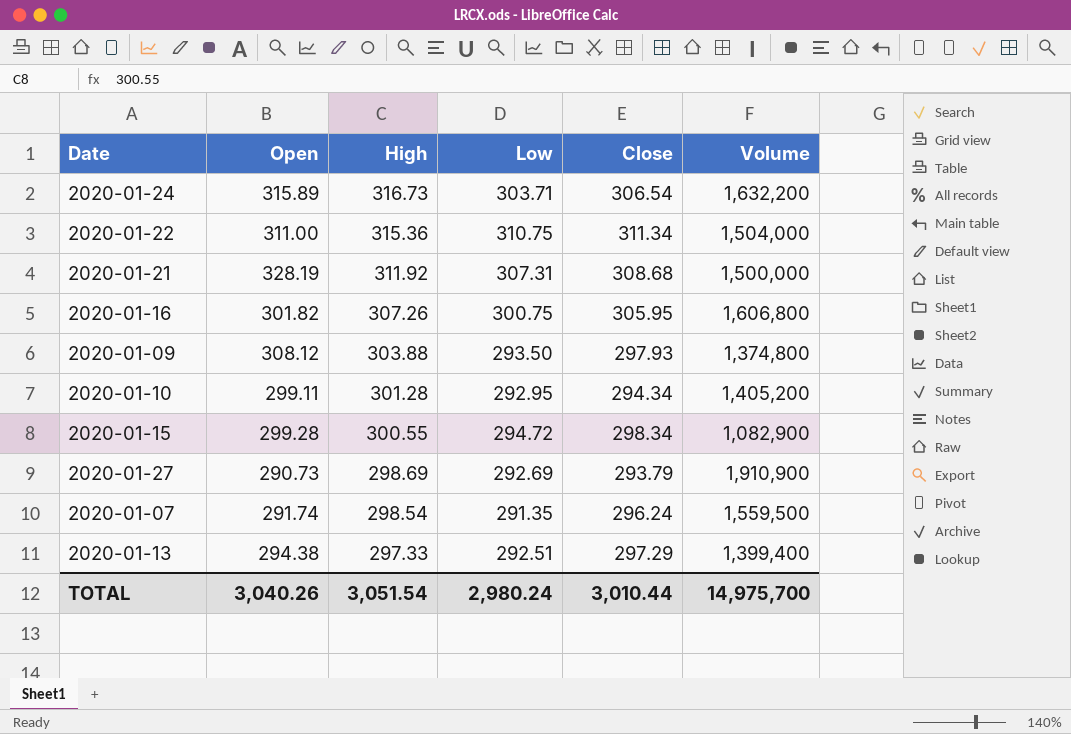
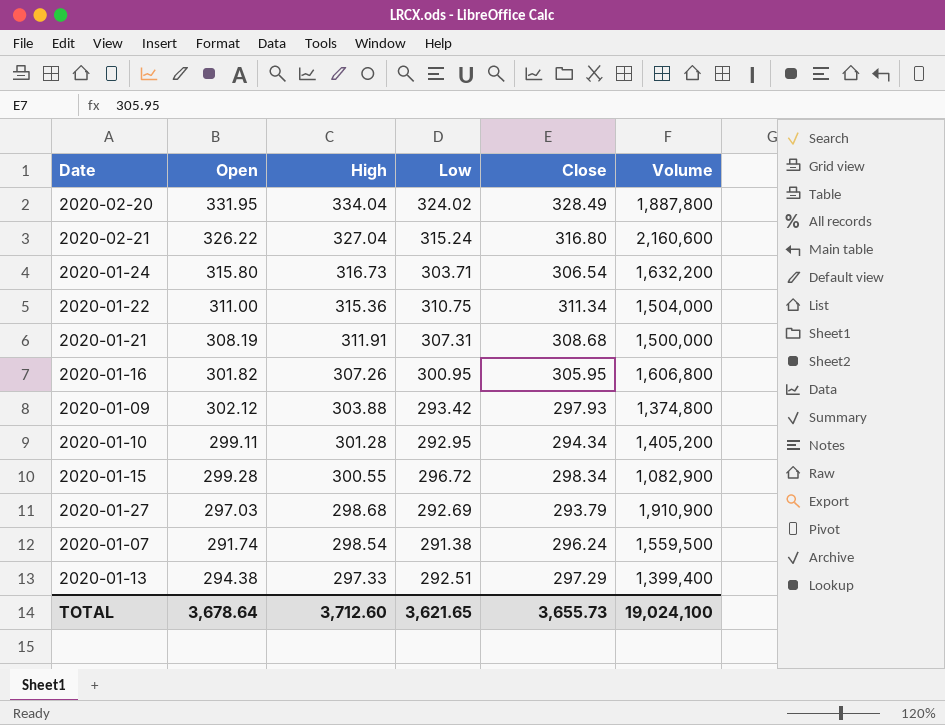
row 2020-02-20: none -> 331.95 | 334.04 | 324.02 | 328.49 | 1,887,800
row 2020-02-21: none -> 326.22 | 327.04 | 315.24 | 316.80 | 2,160,600
2020-01-24 | Open: 315.89 -> 315.80
2020-01-21 | Open: 328.19 -> 308.19
2020-01-21 | High: 311.92 -> 311.91
2020-01-16 | Low: 300.75 -> 300.95
2020-01-09 | Open: 308.12 -> 302.12
2020-01-09 | Low: 293.50 -> 293.42
2020-01-15 | Low: 294.72 -> 296.72
2020-01-27 | Open: 290.73 -> 297.03
2020-01-27 | High: 298.69 -> 298.68
2020-01-07 | Low: 291.35 -> 291.38
TOTAL | Open: 3,040.26 -> 3,678.64
TOTAL | High: 3,051.54 -> 3,712.60
TOTAL | Low: 2,980.24 -> 3,621.65
TOTAL | Close: 3,010.44 -> 3,655.73
TOTAL | Volume: 14,975,700 -> 19,024,100

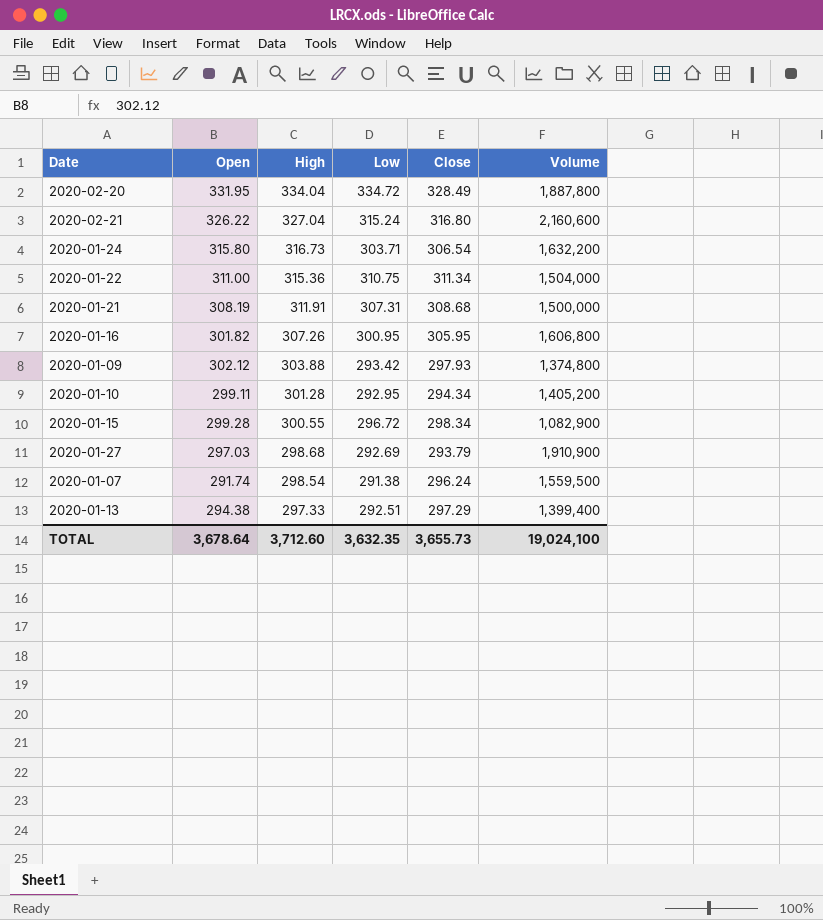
2020-02-20 | Low: 324.02 -> 334.72
TOTAL | Low: 3,621.65 -> 3,632.35

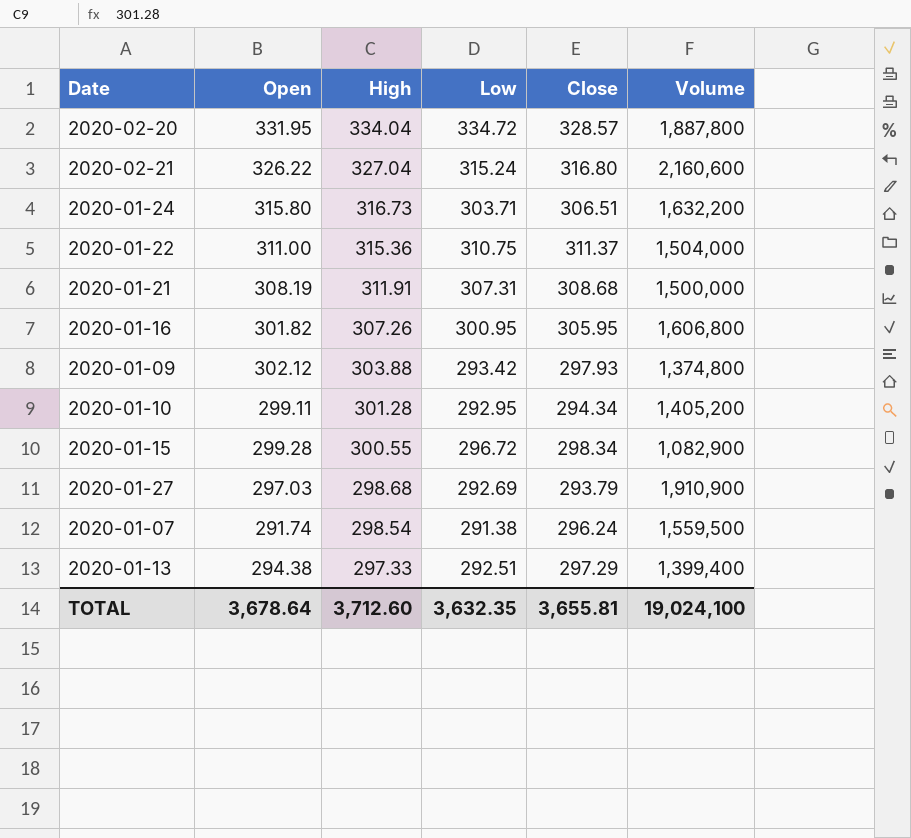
2020-02-20 | Close: 328.49 -> 328.57
2020-01-24 | Close: 306.54 -> 306.51
2020-01-22 | Close: 311.34 -> 311.37
TOTAL | Close: 3,655.73 -> 3,655.81

